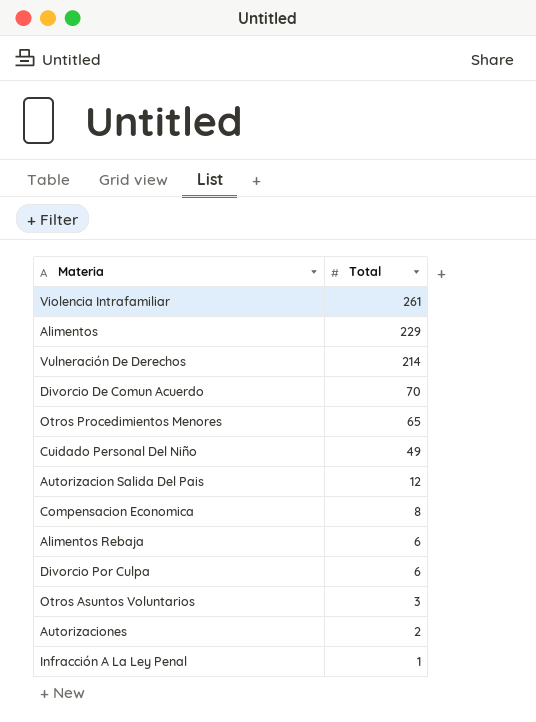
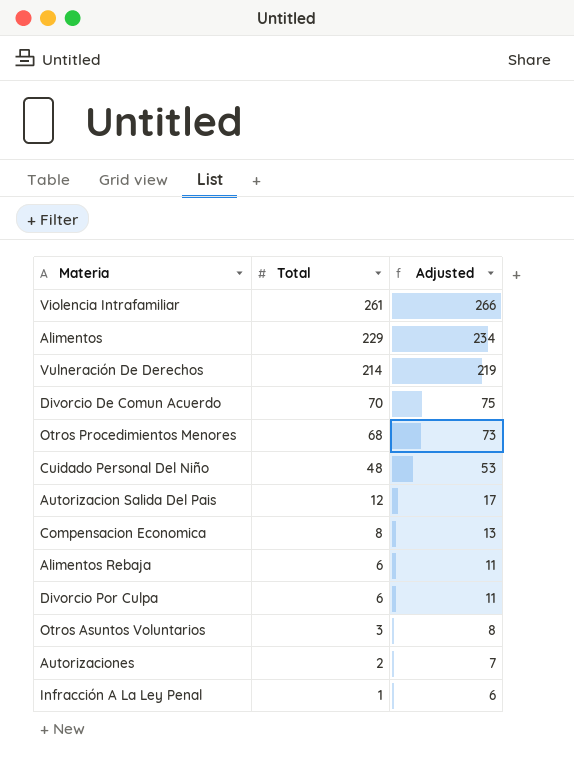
column Adjusted | formula: none -> [Total] + 5
Otros Procedimientos Menores | Total: 65 -> 68
Cuidado Personal Del Niño | Total: 49 -> 48

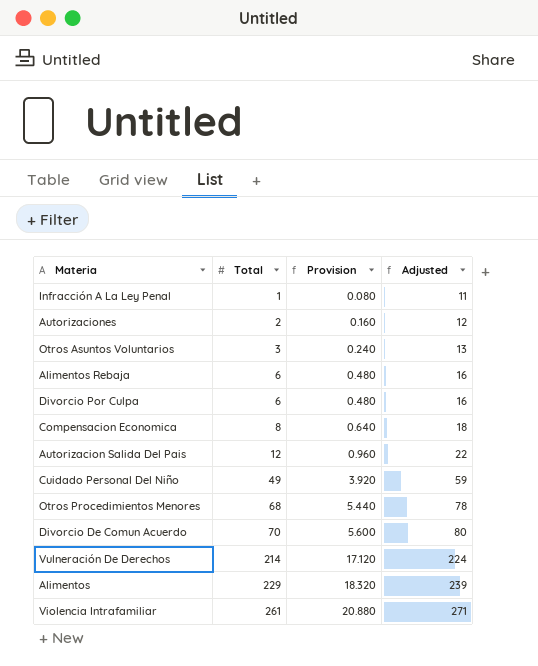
row order: Total descending -> Total ascending
column Provision | formula: none -> [Total] * 0.08
column Adjusted | formula: [Total] + 5 -> [Total] + 10
Cuidado Personal Del Niño | Total: 48 -> 49

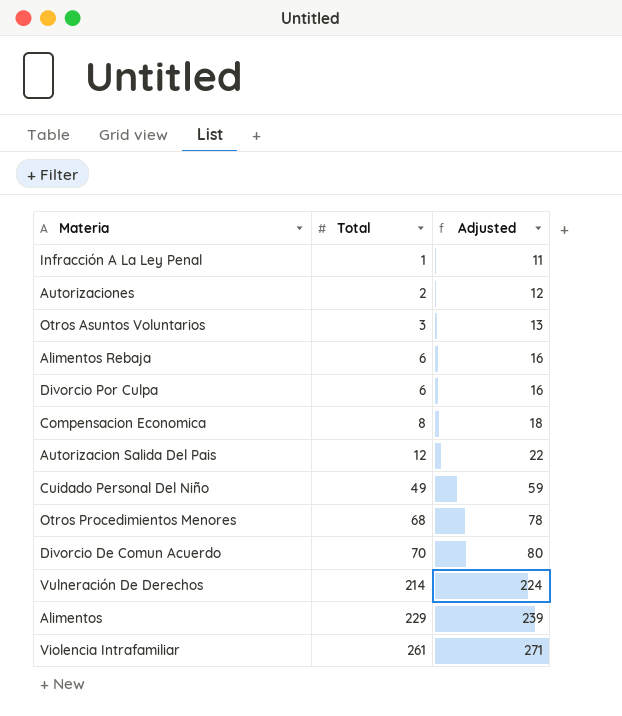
column Provision | formula: [Total] * 0.08 -> none

